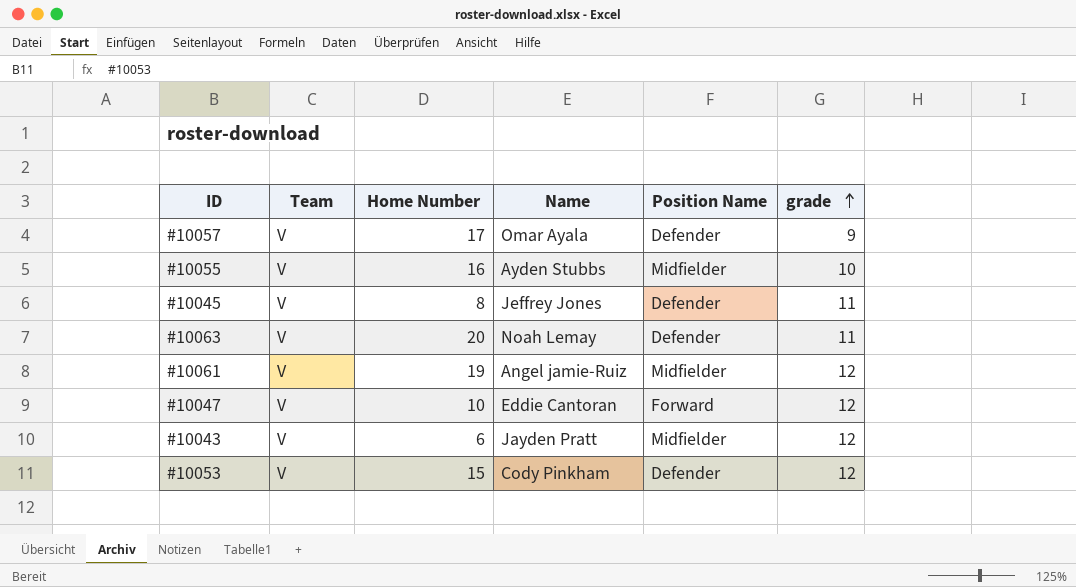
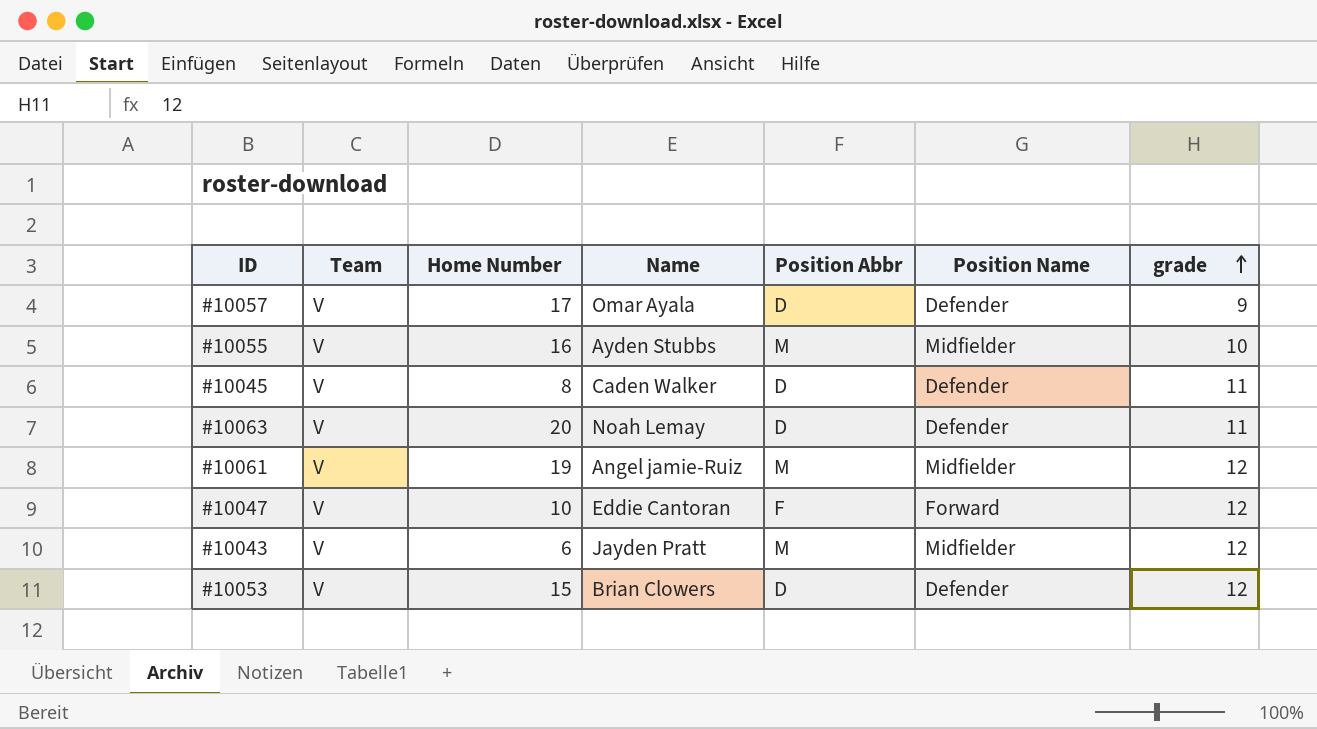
column Position Abbr | position: none -> 5
#10045 | Name: Jeffrey Jones -> Caden Walker
#10053 | Name: Cody Pinkham -> Brian Clowers

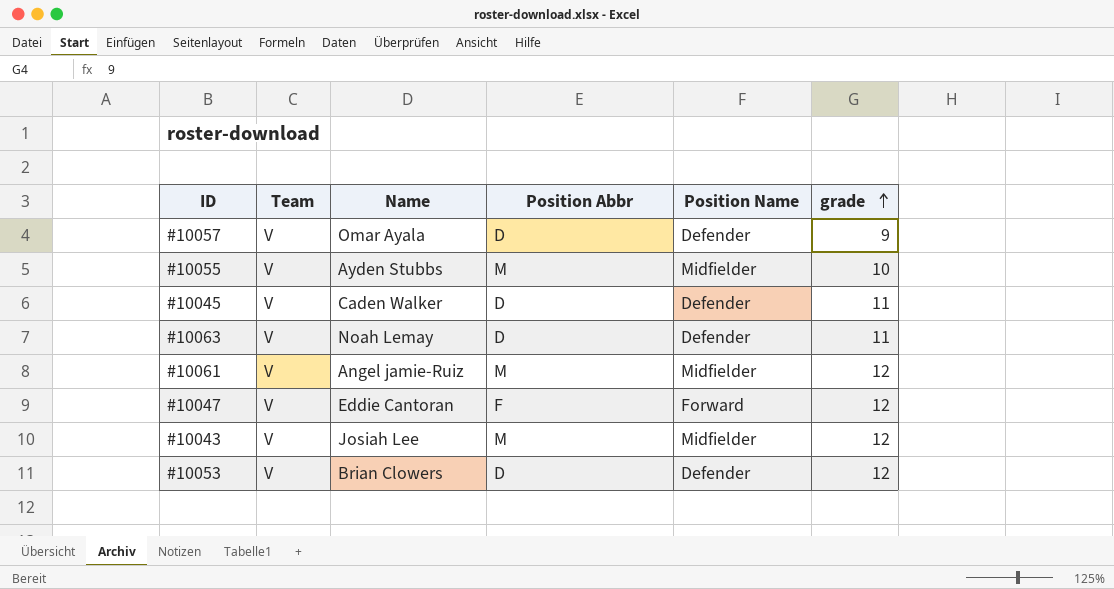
column Home Number | position: 3 -> none
#10043 | Name: Jayden Pratt -> Josiah Lee

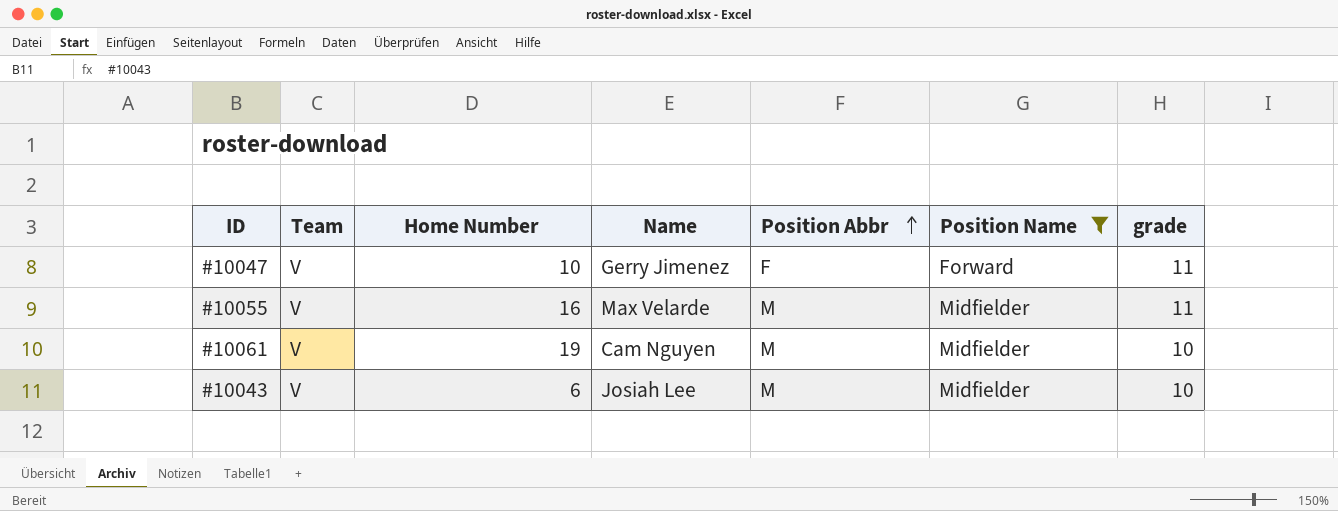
filter: none -> Position Name != Defender
row order: grade ascending -> Position Abbr ascending
column Home Number | position: none -> 3
#10047 | Name: Eddie Cantoran -> Gerry Jimenez
#10047 | grade: 12 -> 11
#10055 | Name: Ayden Stubbs -> Max Velarde
#10055 | grade: 10 -> 11
#10061 | Name: Angel jamie-Ruiz -> Cam Nguyen
#10061 | grade: 12 -> 10
#10043 | grade: 12 -> 10

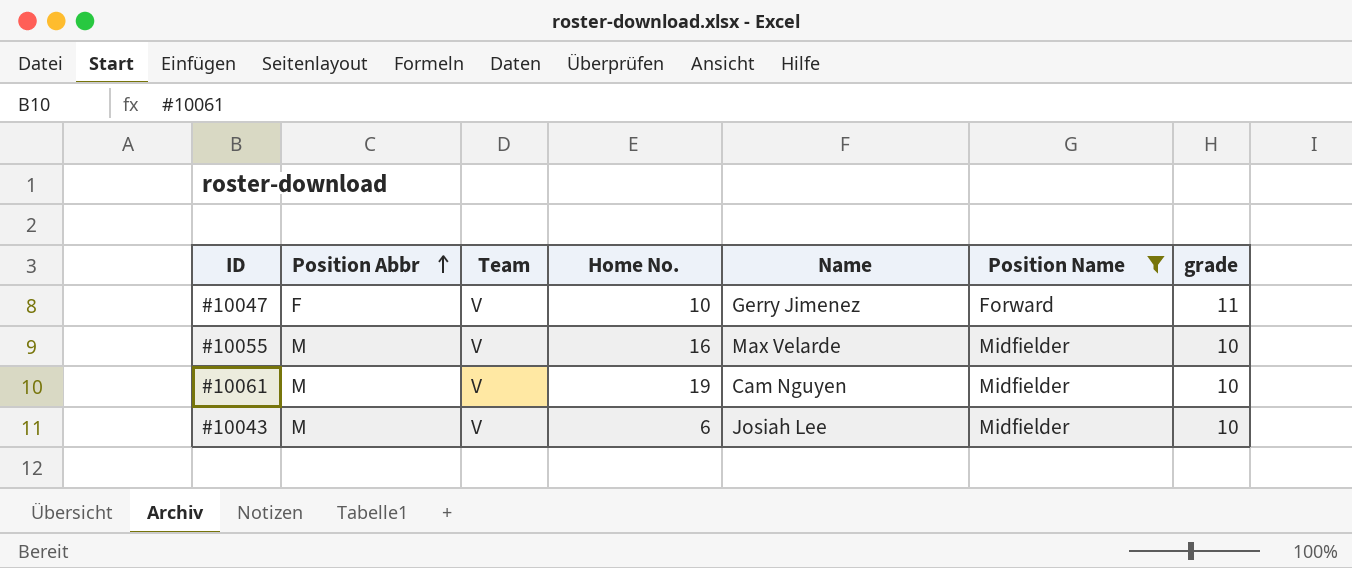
column Position Abbr | position: 5 -> 2
column name: Home Number -> Home No.
#10055 | grade: 11 -> 10

